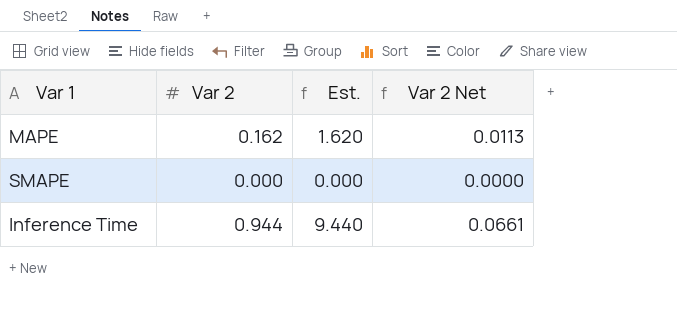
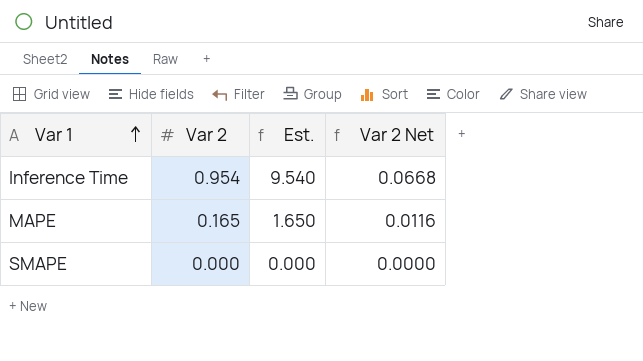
row order: none -> Var 1 ascending
Inference Time | Var 2: 0.944 -> 0.954
Inference Time | Est.: 9.440 -> 9.540
Inference Time | Var 2 Net: 0.0661 -> 0.0668
MAPE | Var 2: 0.162 -> 0.165
MAPE | Est.: 1.620 -> 1.650
MAPE | Var 2 Net: 0.0113 -> 0.0116

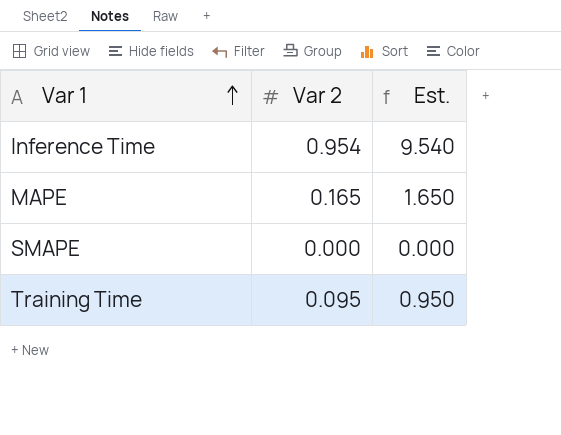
column Var 2 Net | formula: [Var 2] * 0.07 -> none
row Training Time: none -> 0.095 | 0.950

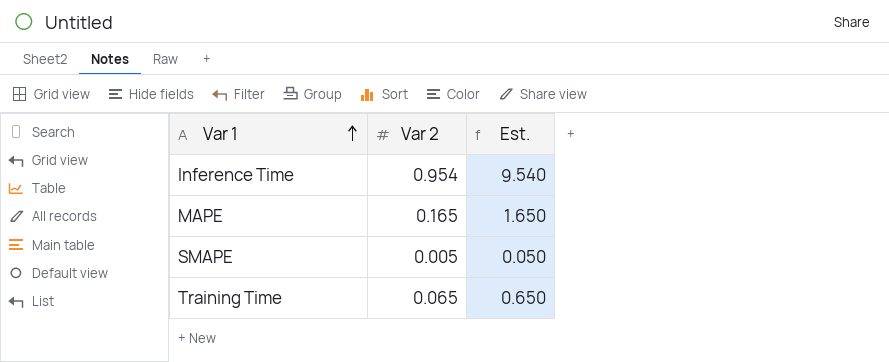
SMAPE | Var 2: 0.000 -> 0.005
SMAPE | Est.: 0.000 -> 0.050
Training Time | Var 2: 0.095 -> 0.065
Training Time | Est.: 0.950 -> 0.650

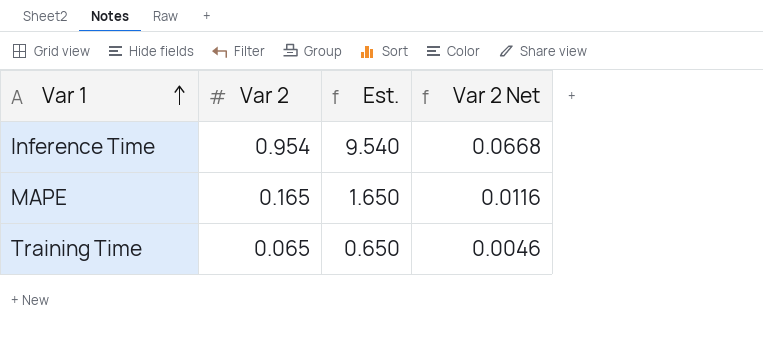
column Var 2 Net | formula: none -> [Var 2] * 0.07
row SMAPE: 0.005 | 0.050 -> none

